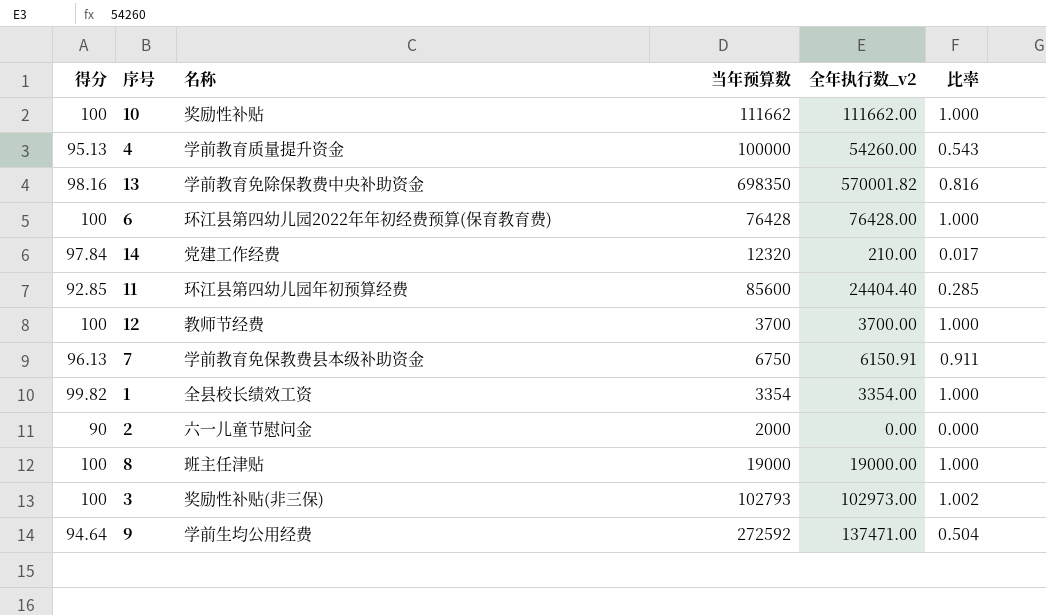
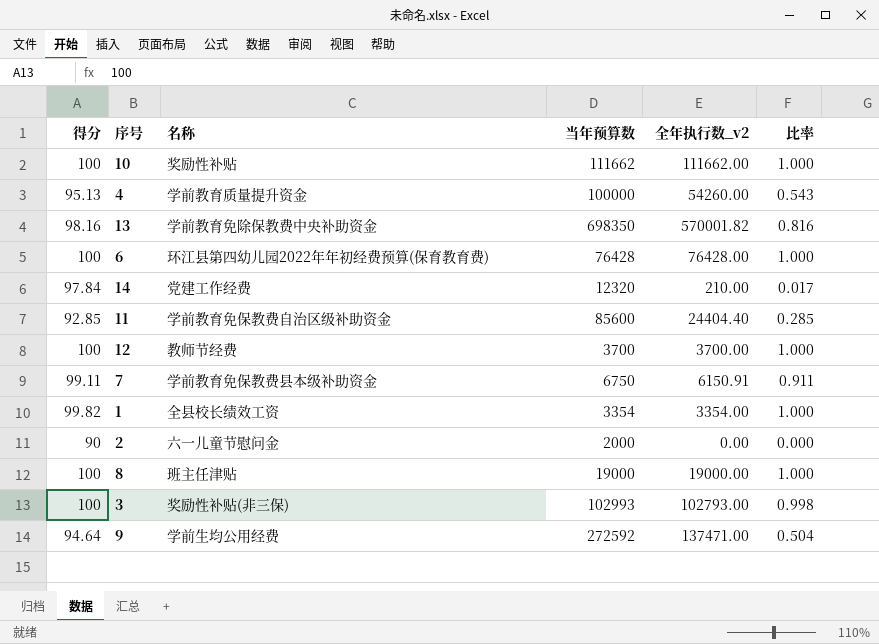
11 | 名称: 环江县第四幼儿园年初预算经费 -> 学前教育免保教费自治区级补助资金
7 | 得分: 96.13 -> 99.11
3 | 当年预算数: 102793 -> 102993
3 | 全年执行数_v2: 102973.00 -> 102793.00
3 | 比率: 1.002 -> 0.998

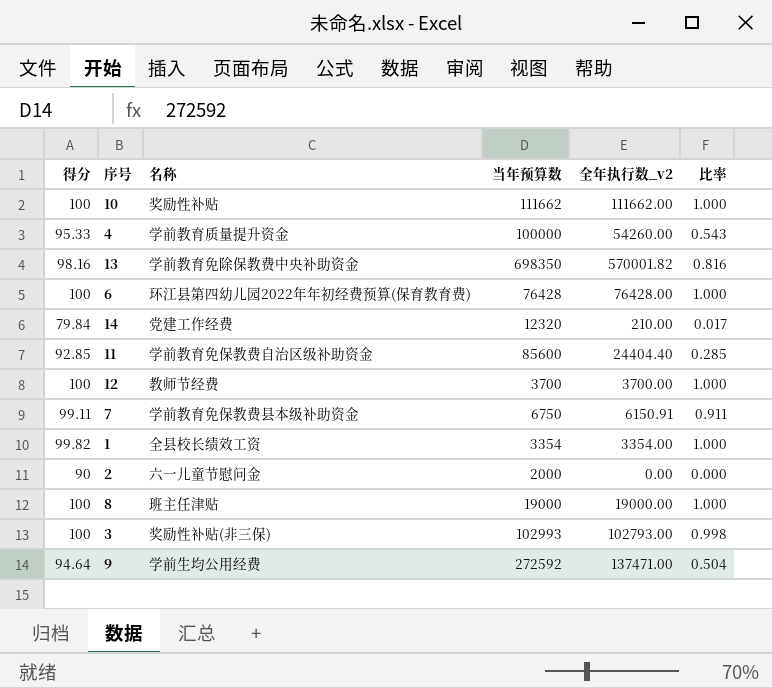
4 | 得分: 95.13 -> 95.33
14 | 得分: 97.84 -> 79.84

